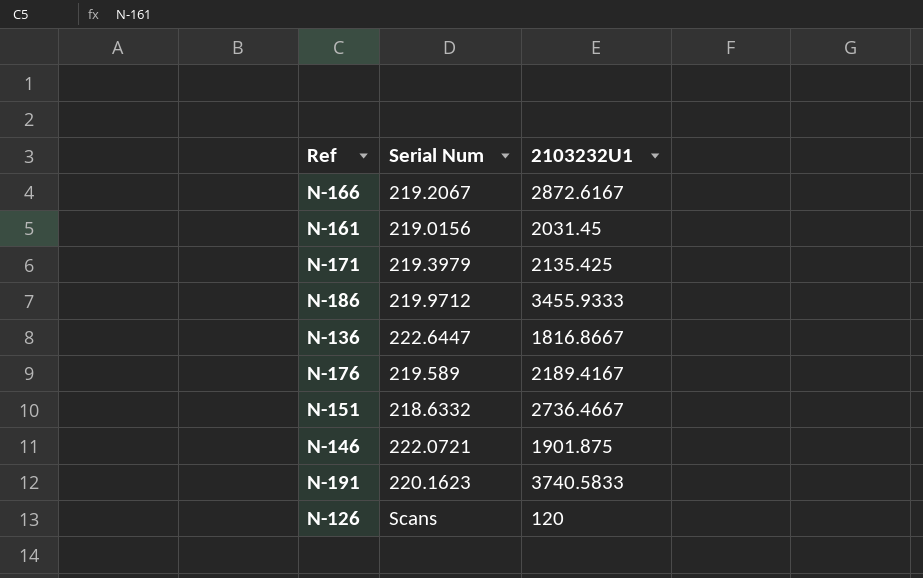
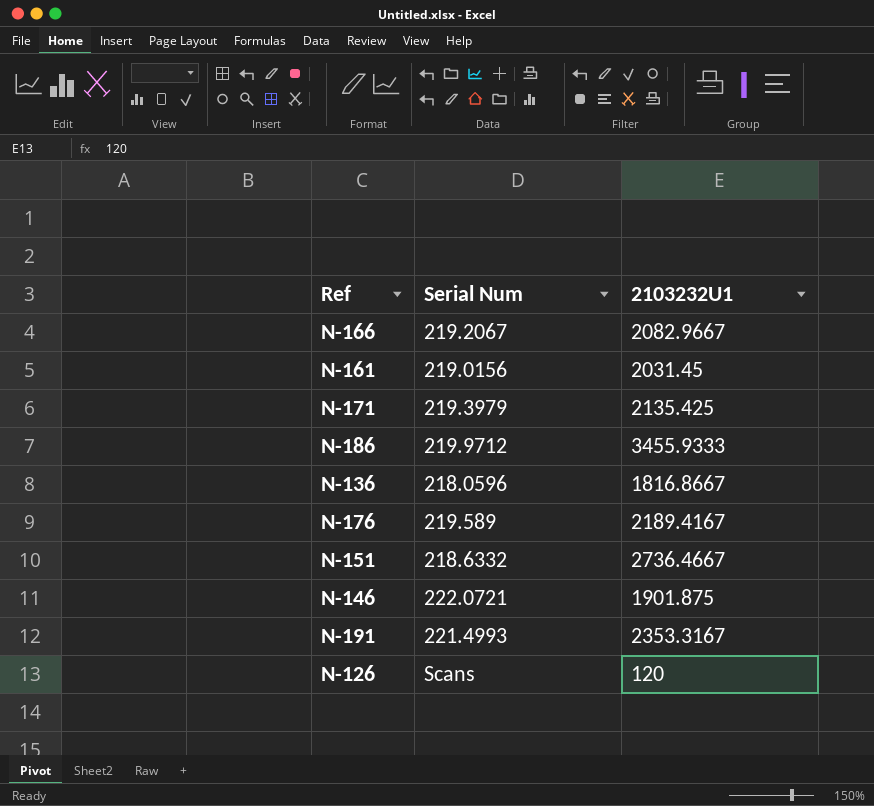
N-166 | 2103232U1: 2872.6167 -> 2082.9667
N-136 | Serial Num: 222.6447 -> 218.0596
N-191 | Serial Num: 220.1623 -> 221.4993
N-191 | 2103232U1: 3740.5833 -> 2353.3167

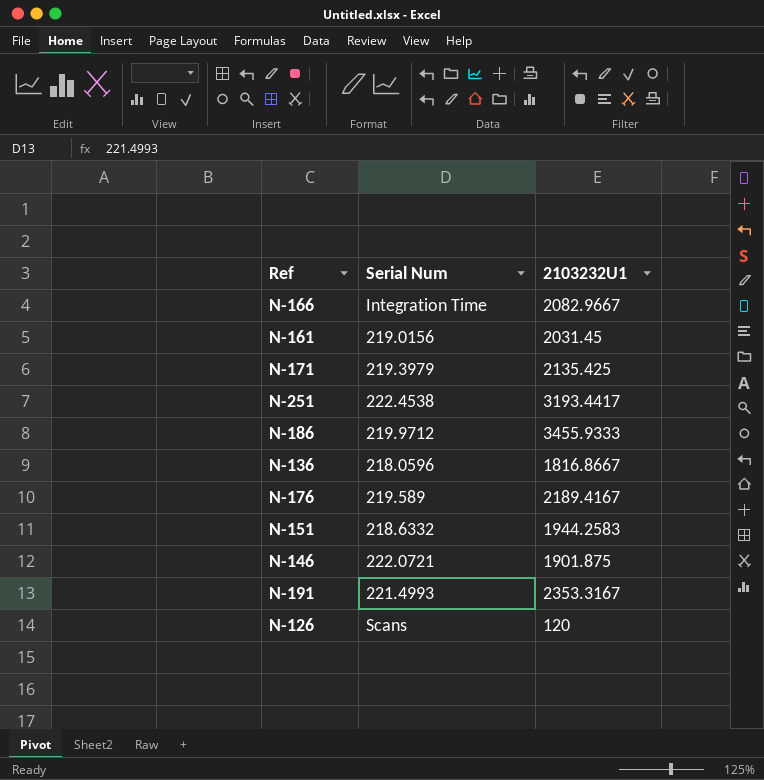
N-166 | Serial Num: 219.2067 -> Integration Time
row N-251: none -> 222.4538 | 3193.4417
N-151 | 2103232U1: 2736.4667 -> 1944.2583

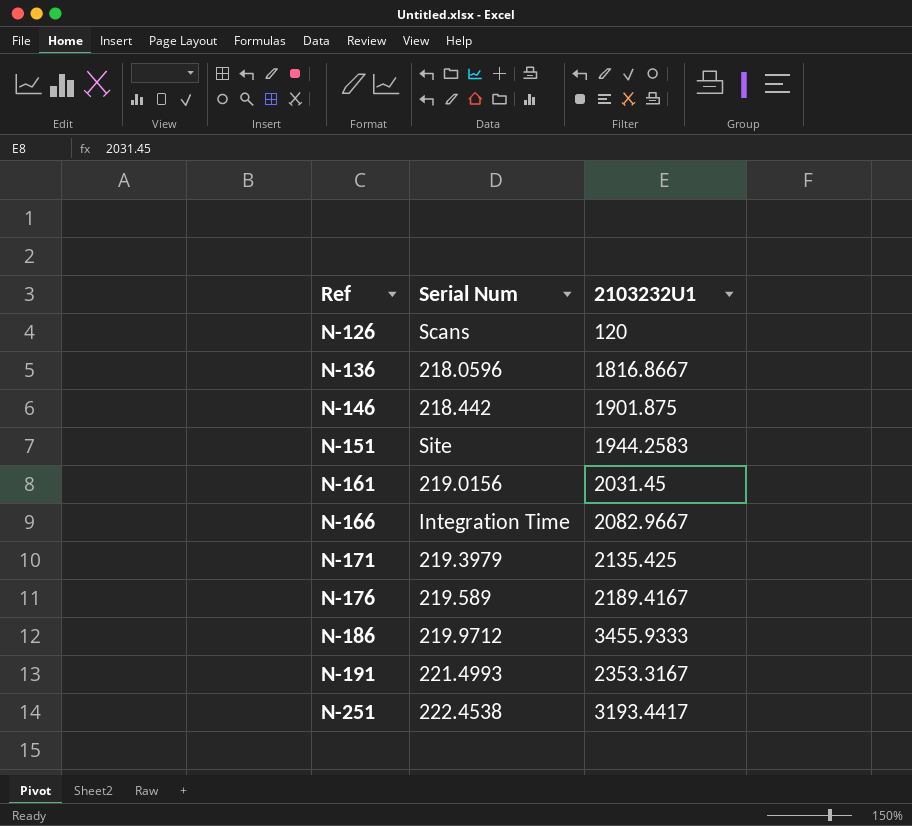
row order: none -> Ref ascending
N-146 | Serial Num: 222.0721 -> 218.442
N-151 | Serial Num: 218.6332 -> Site

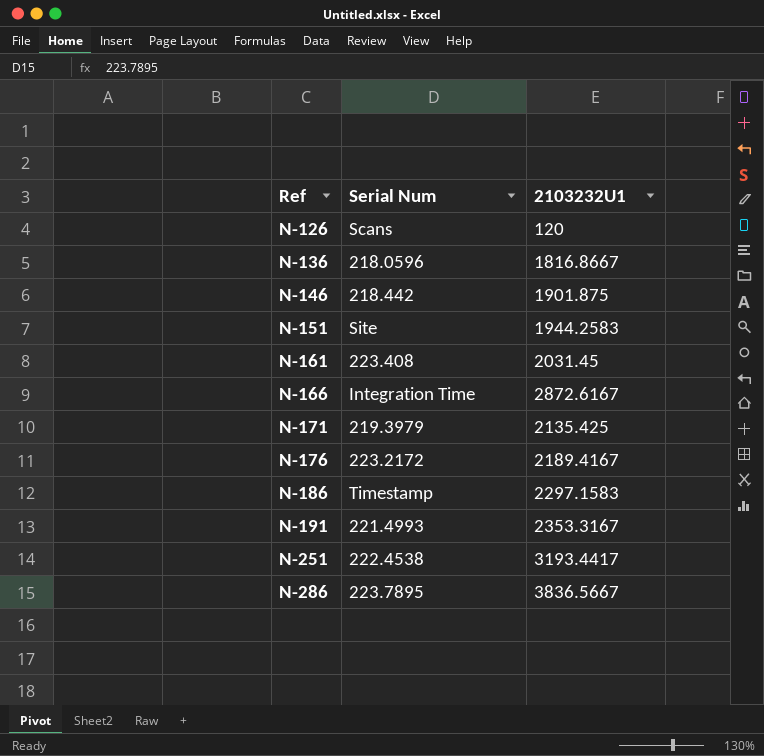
N-161 | Serial Num: 219.0156 -> 223.408
N-166 | 2103232U1: 2082.9667 -> 2872.6167
N-176 | Serial Num: 219.589 -> 223.2172
N-186 | Serial Num: 219.9712 -> Timestamp
N-186 | 2103232U1: 3455.9333 -> 2297.1583
row N-286: none -> 223.7895 | 3836.5667

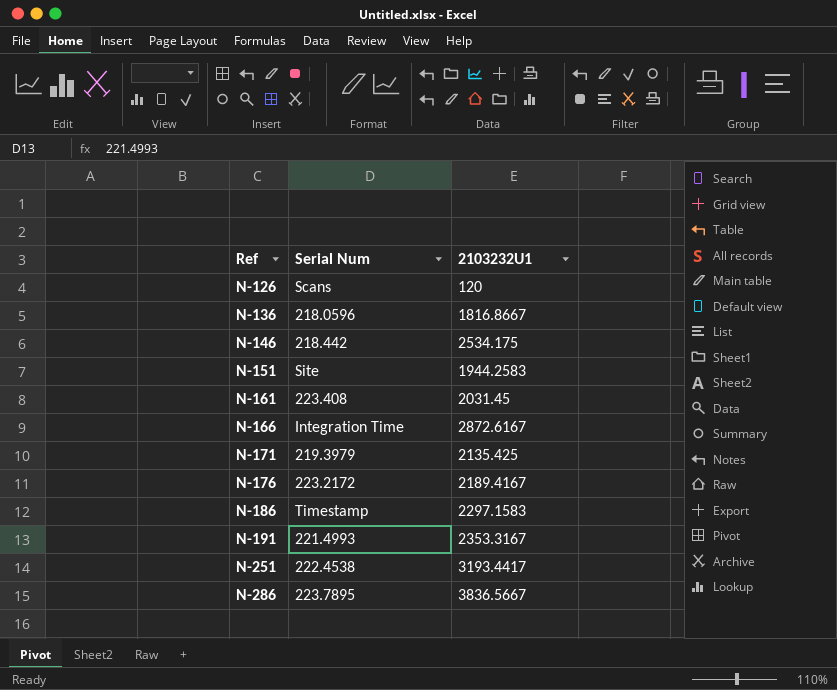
N-146 | 2103232U1: 1901.875 -> 2534.175

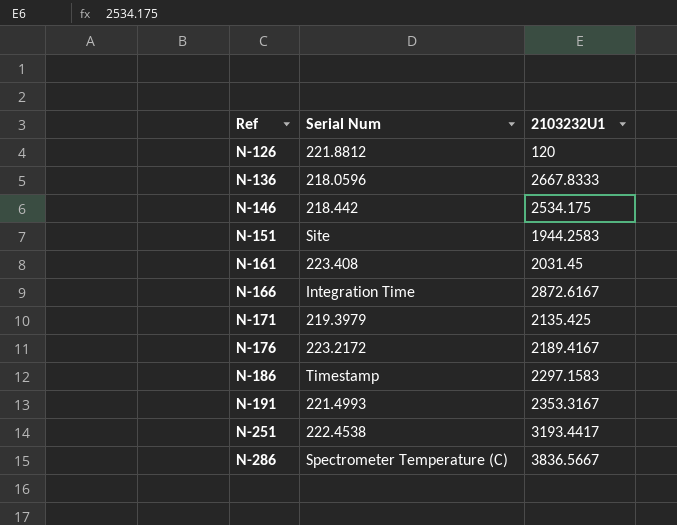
N-126 | Serial Num: Scans -> 221.8812
N-136 | 2103232U1: 1816.8667 -> 2667.8333
N-286 | Serial Num: 223.7895 -> Spectrometer Temperature (C)

